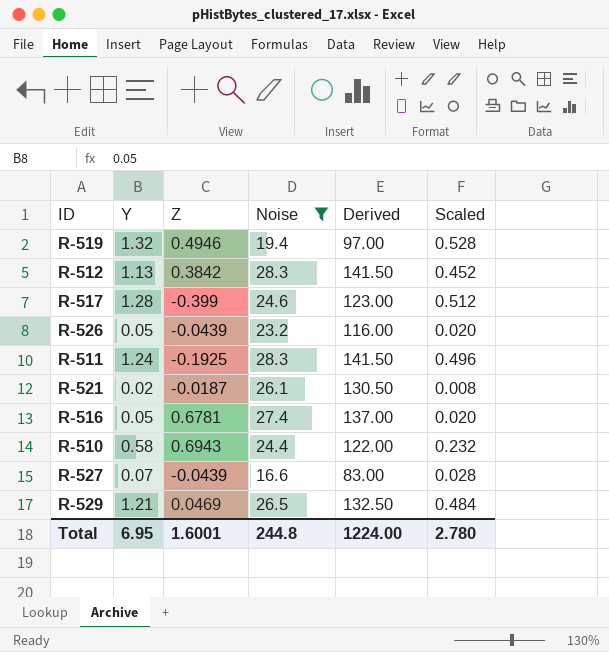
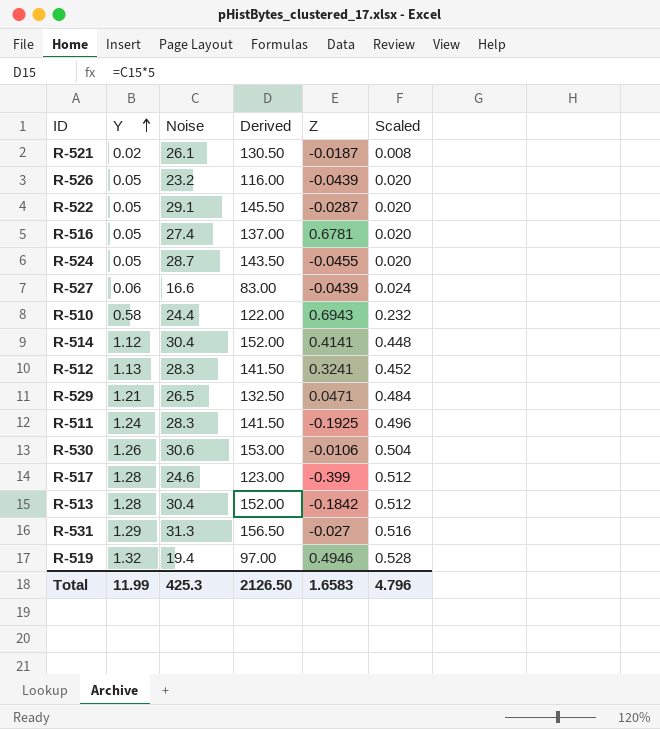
filter: Noise <= 28.3 -> none
row order: none -> Y ascending
column Z | position: 3 -> 5
R-527 | Y: 0.07 -> 0.06
R-527 | Scaled: 0.028 -> 0.024
R-512 | Z: 0.3842 -> 0.3241
R-529 | Z: 0.0469 -> 0.0471
Total | Y: 6.95 -> 11.99
Total | Noise: 244.8 -> 425.3
Total | Derived: 1224.00 -> 2126.50
Total | Z: 1.6001 -> 1.6583
Total | Scaled: 2.780 -> 4.796

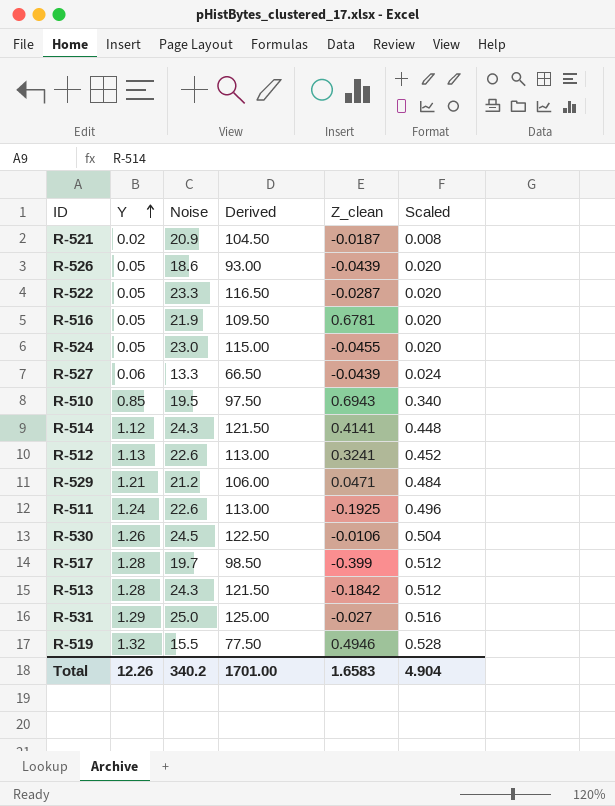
column name: Z -> Z_clean
R-521 | Noise: 26.1 -> 20.9
R-521 | Derived: 130.50 -> 104.50
R-526 | Noise: 23.2 -> 18.6
R-526 | Derived: 116.00 -> 93.00
R-522 | Noise: 29.1 -> 23.3
R-522 | Derived: 145.50 -> 116.50
R-516 | Noise: 27.4 -> 21.9
R-516 | Derived: 137.00 -> 109.50
R-524 | Noise: 28.7 -> 23.0
R-524 | Derived: 143.50 -> 115.00
R-527 | Noise: 16.6 -> 13.3
R-527 | Derived: 83.00 -> 66.50
R-510 | Y: 0.58 -> 0.85
R-510 | Noise: 24.4 -> 19.5
R-510 | Derived: 122.00 -> 97.50
R-510 | Scaled: 0.232 -> 0.340
R-514 | Noise: 30.4 -> 24.3
R-514 | Derived: 152.00 -> 121.50
R-512 | Noise: 28.3 -> 22.6
R-512 | Derived: 141.50 -> 113.00
R-529 | Noise: 26.5 -> 21.2
R-529 | Derived: 132.50 -> 106.00
R-511 | Noise: 28.3 -> 22.6
R-511 | Derived: 141.50 -> 113.00
R-530 | Noise: 30.6 -> 24.5
R-530 | Derived: 153.00 -> 122.50
R-517 | Noise: 24.6 -> 19.7
R-517 | Derived: 123.00 -> 98.50
R-513 | Noise: 30.4 -> 24.3
R-513 | Derived: 152.00 -> 121.50
R-531 | Noise: 31.3 -> 25.0
R-531 | Derived: 156.50 -> 125.00
R-519 | Noise: 19.4 -> 15.5
R-519 | Derived: 97.00 -> 77.50
Total | Y: 11.99 -> 12.26
Total | Noise: 425.3 -> 340.2
Total | Derived: 2126.50 -> 1701.00
Total | Scaled: 4.796 -> 4.904

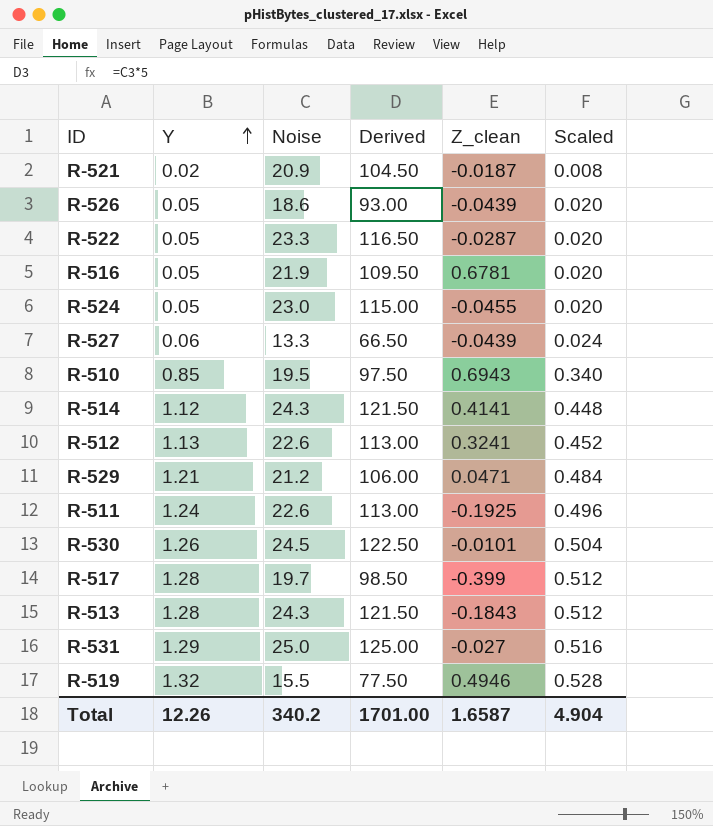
R-530 | Z_clean: -0.0106 -> -0.0101
R-513 | Z_clean: -0.1842 -> -0.1843
Total | Z_clean: 1.6583 -> 1.6587

